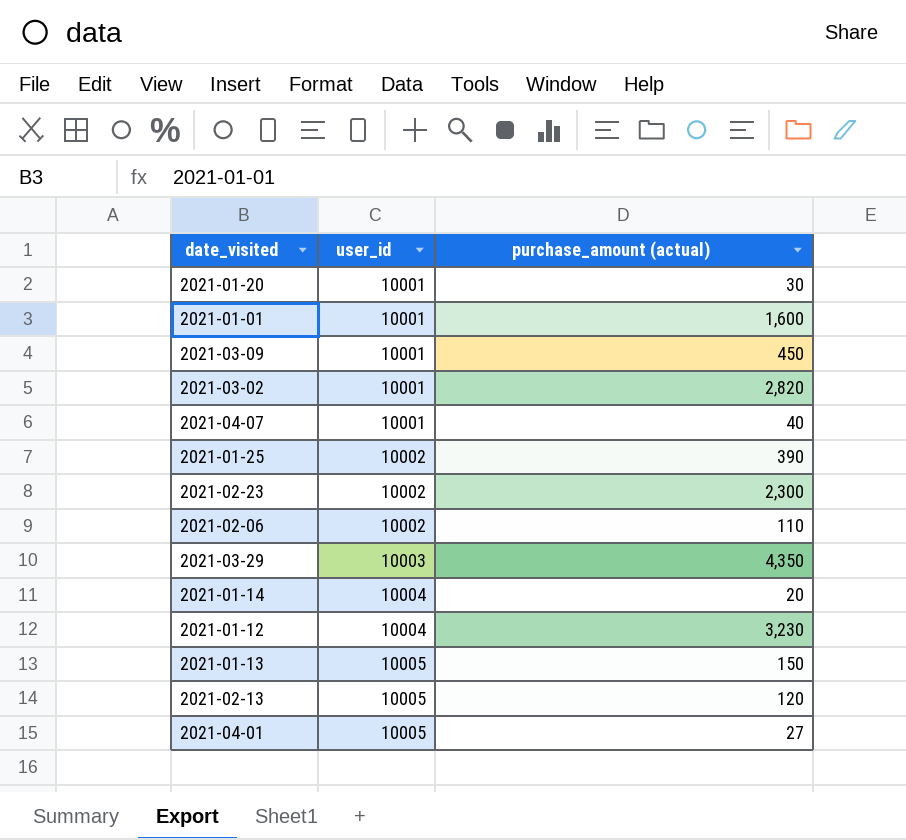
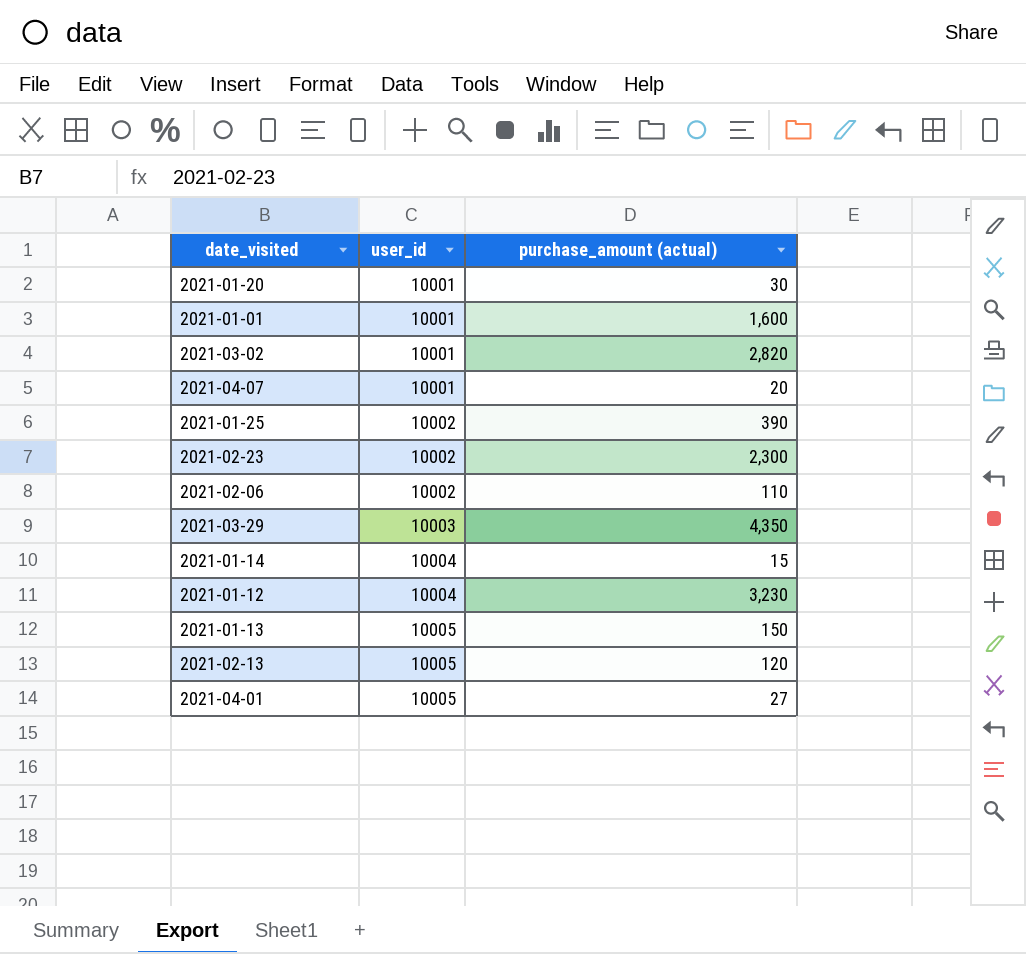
row 2021-03-09: 10001 | 450 -> none
2021-04-07 | purchase_amount (actual): 40 -> 20
2021-01-14 | purchase_amount (actual): 20 -> 15

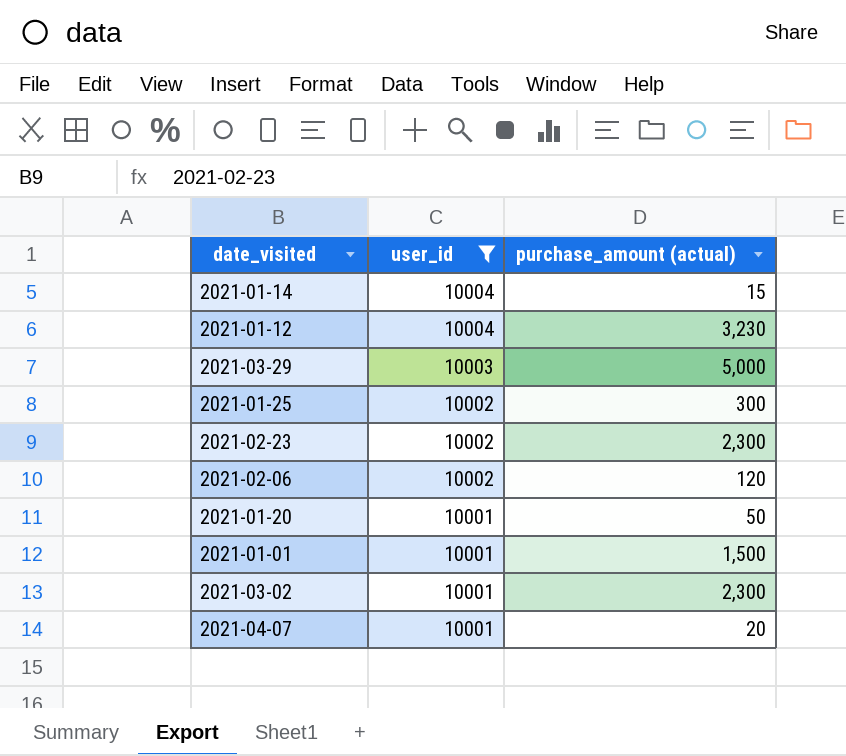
filter: none -> user_id != 10005
row order: user_id ascending -> user_id descending
2021-03-29 | purchase_amount (actual): 4,350 -> 5,000
2021-01-25 | purchase_amount (actual): 390 -> 300
2021-02-06 | purchase_amount (actual): 110 -> 120
2021-01-20 | purchase_amount (actual): 30 -> 50
2021-01-01 | purchase_amount (actual): 1,600 -> 1,500
2021-03-02 | purchase_amount (actual): 2,820 -> 2,300

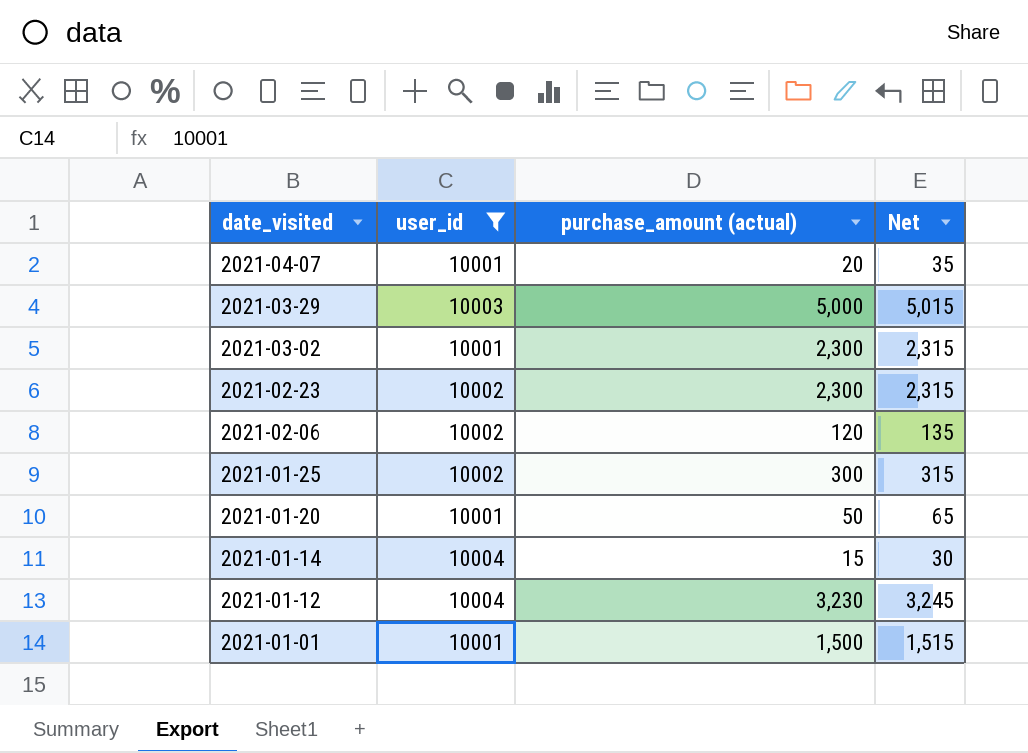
row order: user_id descending -> date_visited descending
column Net | formula: none -> [purchase_amount (actual)] + 15

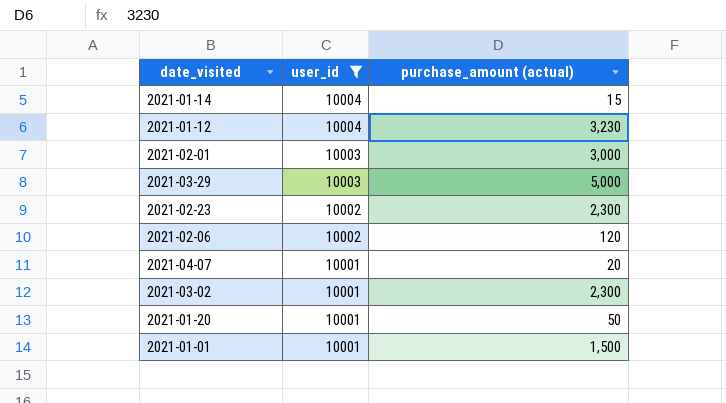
row order: date_visited descending -> user_id descending
column Net | formula: [purchase_amount (actual)] + 15 -> none
row 2021-01-25: 10002 | 300 | 315 -> none
row 2021-02-01: none -> 10003 | 3,000

